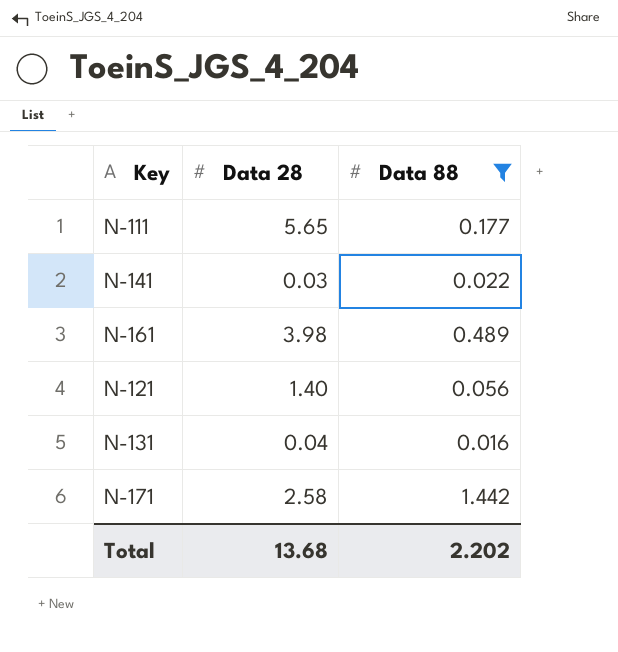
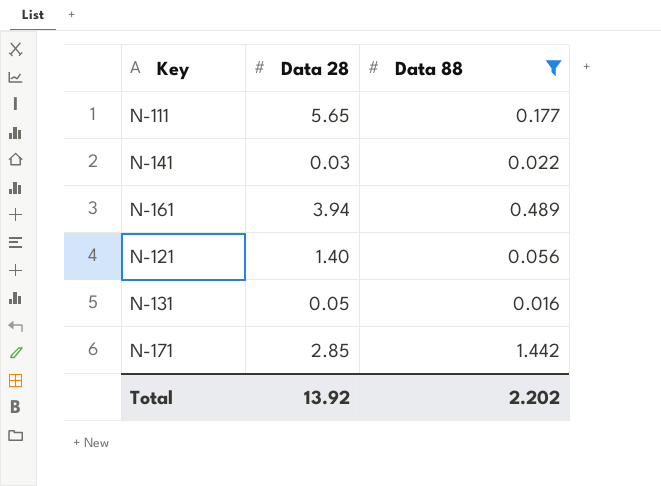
N-161 | Data 28: 3.98 -> 3.94
N-131 | Data 28: 0.04 -> 0.05
N-171 | Data 28: 2.58 -> 2.85
Total | Data 28: 13.68 -> 13.92

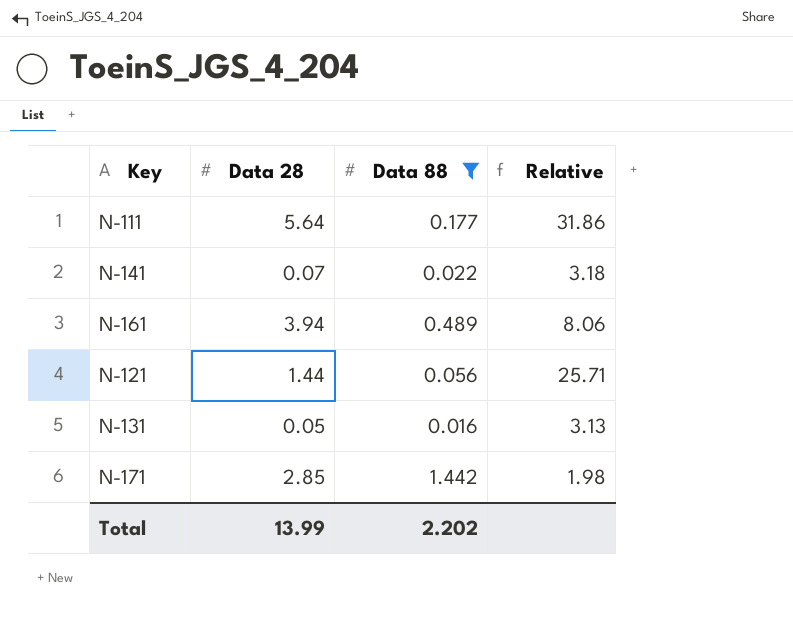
column Relative | formula: none -> [Data 28] / [Data 88]
N-111 | Data 28: 5.65 -> 5.64
N-141 | Data 28: 0.03 -> 0.07
N-121 | Data 28: 1.40 -> 1.44
Total | Data 28: 13.92 -> 13.99

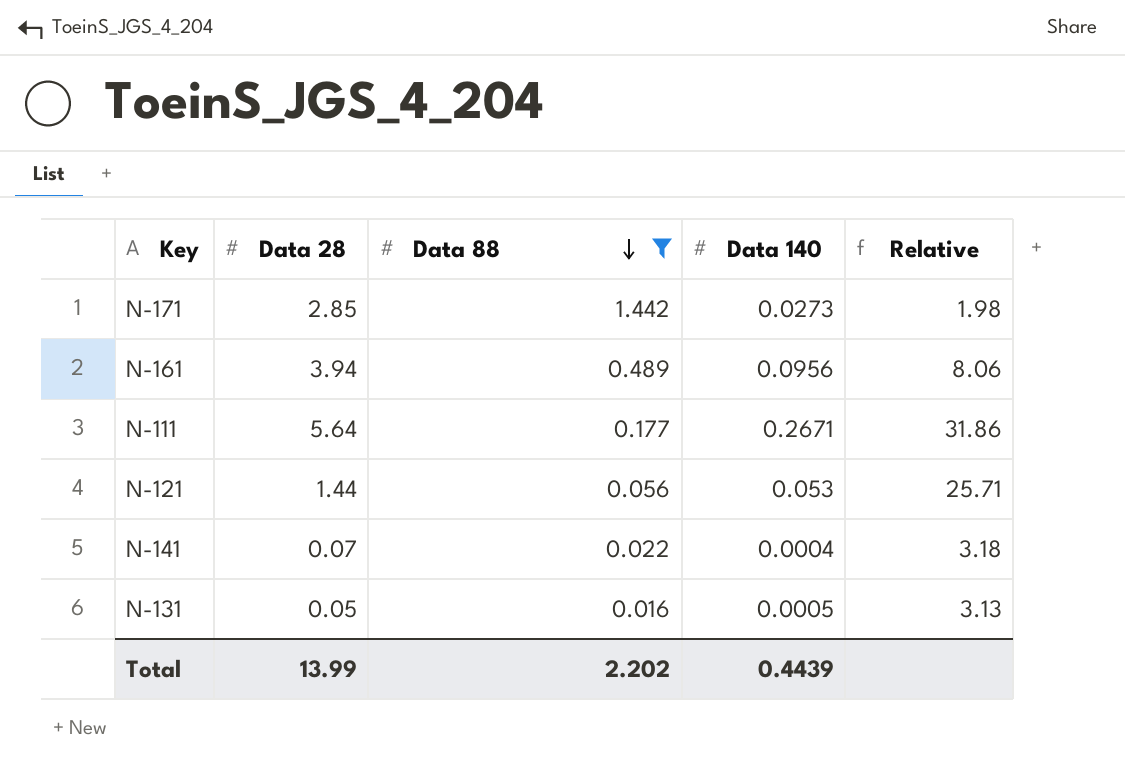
row order: none -> Data 88 descending
column Data 140 | position: none -> 4

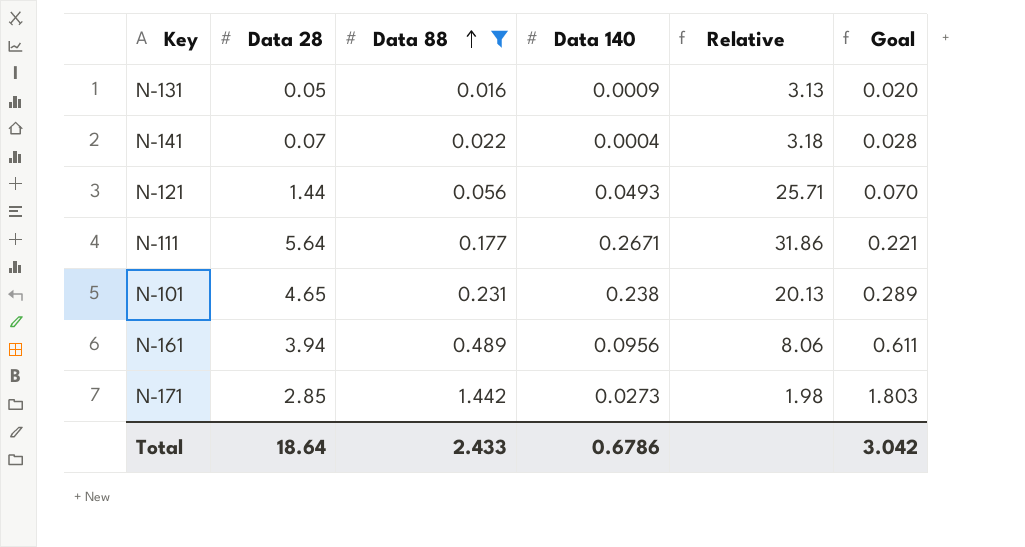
row order: Data 88 descending -> Data 88 ascending
column Goal | formula: none -> [Data 88] * 1.25
N-131 | Data 140: 0.0005 -> 0.0009
N-121 | Data 140: 0.053 -> 0.0493
row N-101: none -> 4.65 | 0.231 | 0.238 | 20.13 | 0.289
Total | Data 28: 13.99 -> 18.64
Total | Data 88: 2.202 -> 2.433
Total | Data 140: 0.4439 -> 0.6786

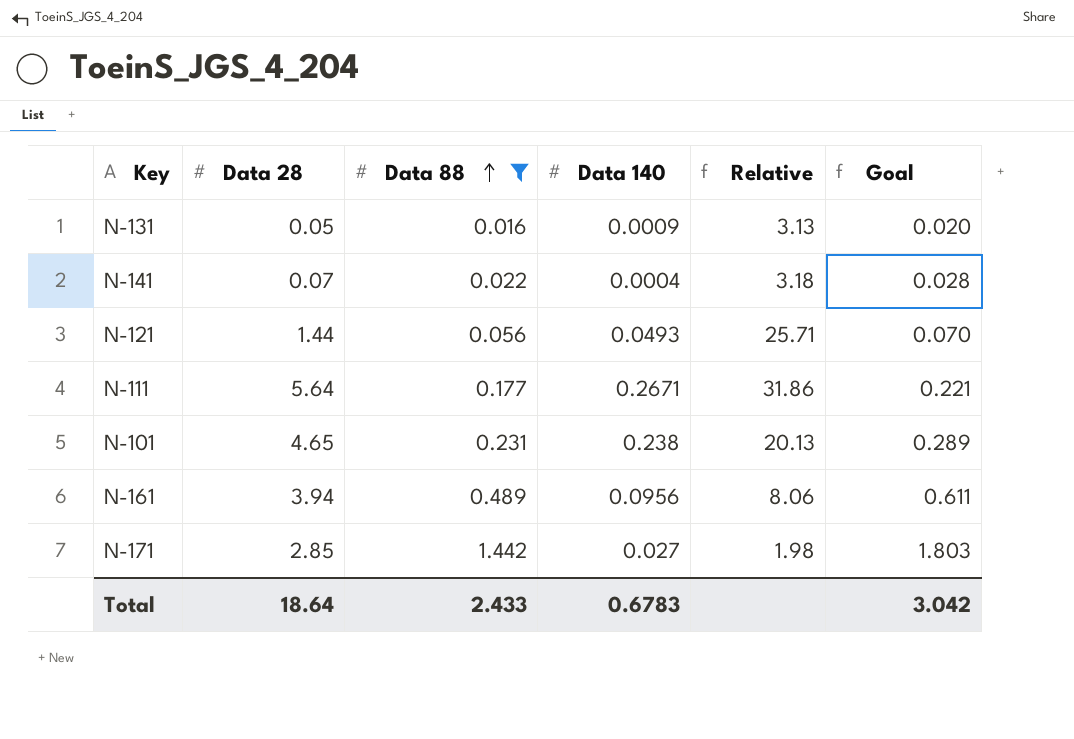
N-171 | Data 140: 0.0273 -> 0.027
Total | Data 140: 0.6786 -> 0.6783

